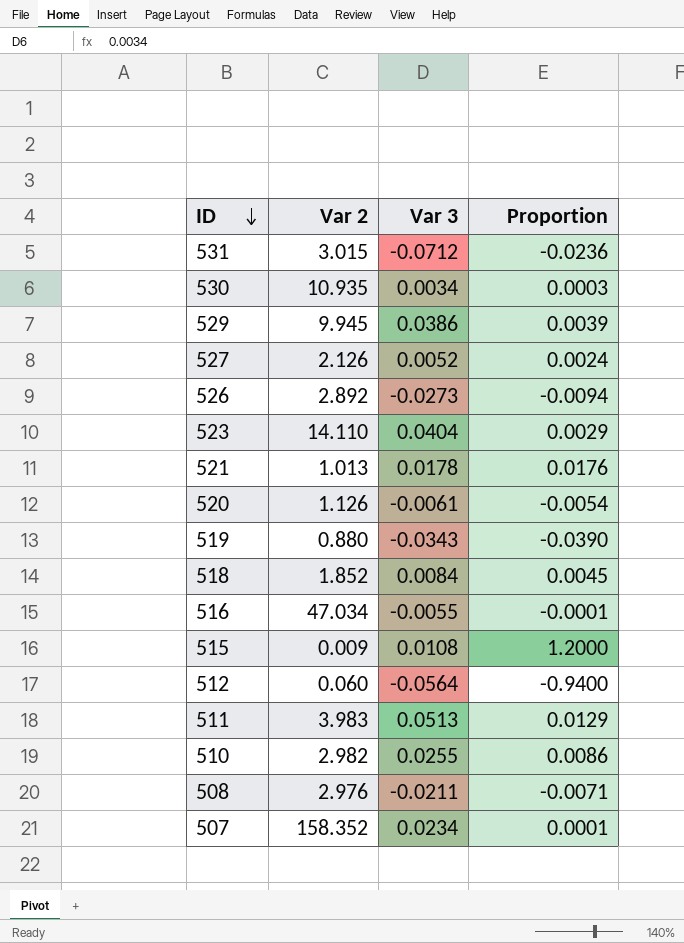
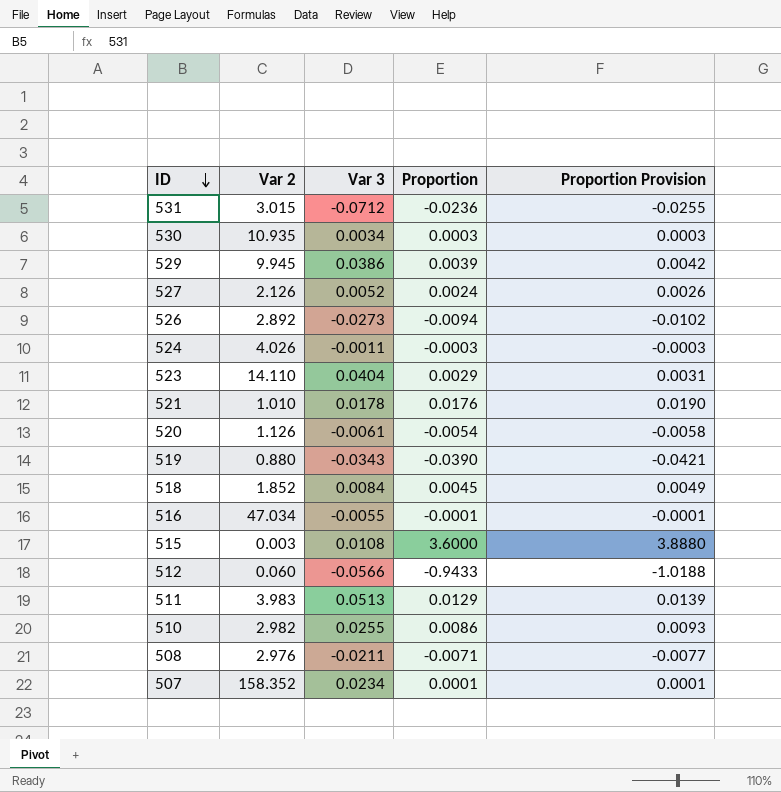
column Proportion Provision | formula: none -> [Proportion] * 1.08
row 524: none -> 4.026 | -0.0011 | -0.0003 | -0.0003
521 | Var 2: 1.013 -> 1.010
515 | Var 2: 0.009 -> 0.003
515 | Proportion: 1.2000 -> 3.6000
512 | Var 3: -0.0564 -> -0.0566
512 | Proportion: -0.9400 -> -0.9433

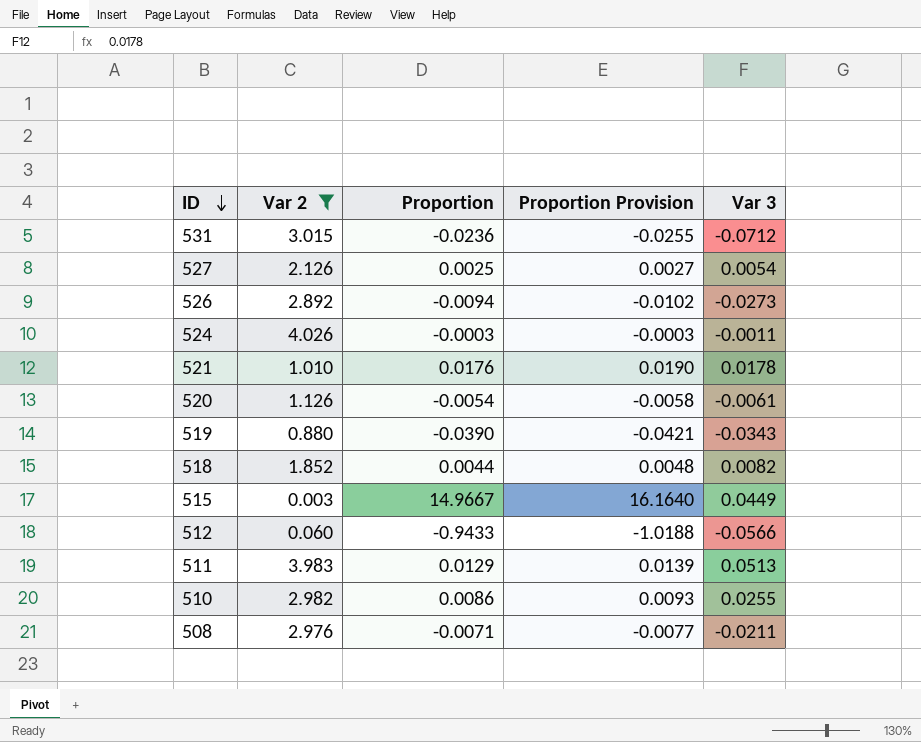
filter: none -> Var 2 <= 4.026
column Var 3 | position: 3 -> 5
527 | Proportion: 0.0024 -> 0.0025
527 | Proportion Provision: 0.0026 -> 0.0027
527 | Var 3: 0.0052 -> 0.0054
518 | Proportion: 0.0045 -> 0.0044
518 | Proportion Provision: 0.0049 -> 0.0048
518 | Var 3: 0.0084 -> 0.0082
515 | Proportion: 3.6000 -> 14.9667
515 | Proportion Provision: 3.8880 -> 16.1640
515 | Var 3: 0.0108 -> 0.0449

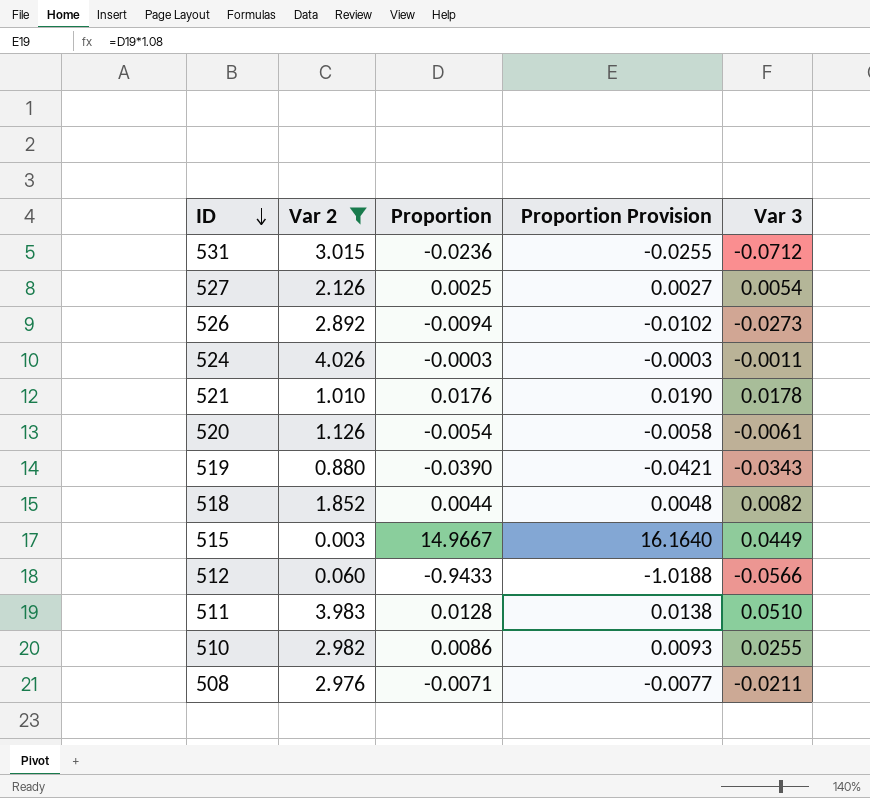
511 | Proportion: 0.0129 -> 0.0128
511 | Proportion Provision: 0.0139 -> 0.0138
511 | Var 3: 0.0513 -> 0.0510

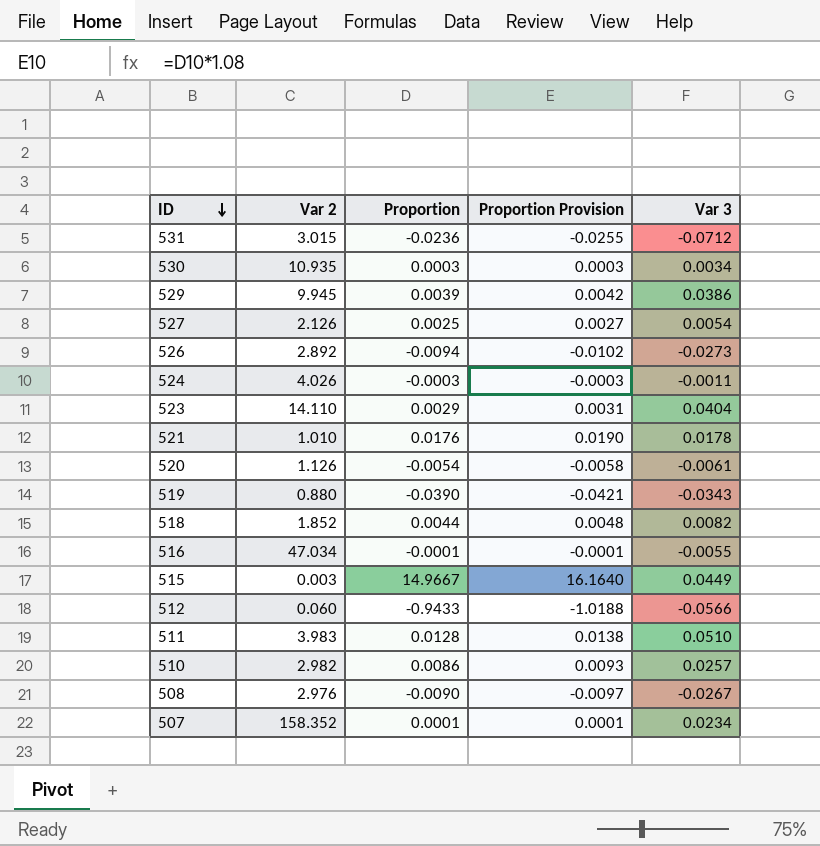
filter: Var 2 <= 4.026 -> none
510 | Var 3: 0.0255 -> 0.0257
508 | Proportion: -0.0071 -> -0.0090
508 | Proportion Provision: -0.0077 -> -0.0097
508 | Var 3: -0.0211 -> -0.0267

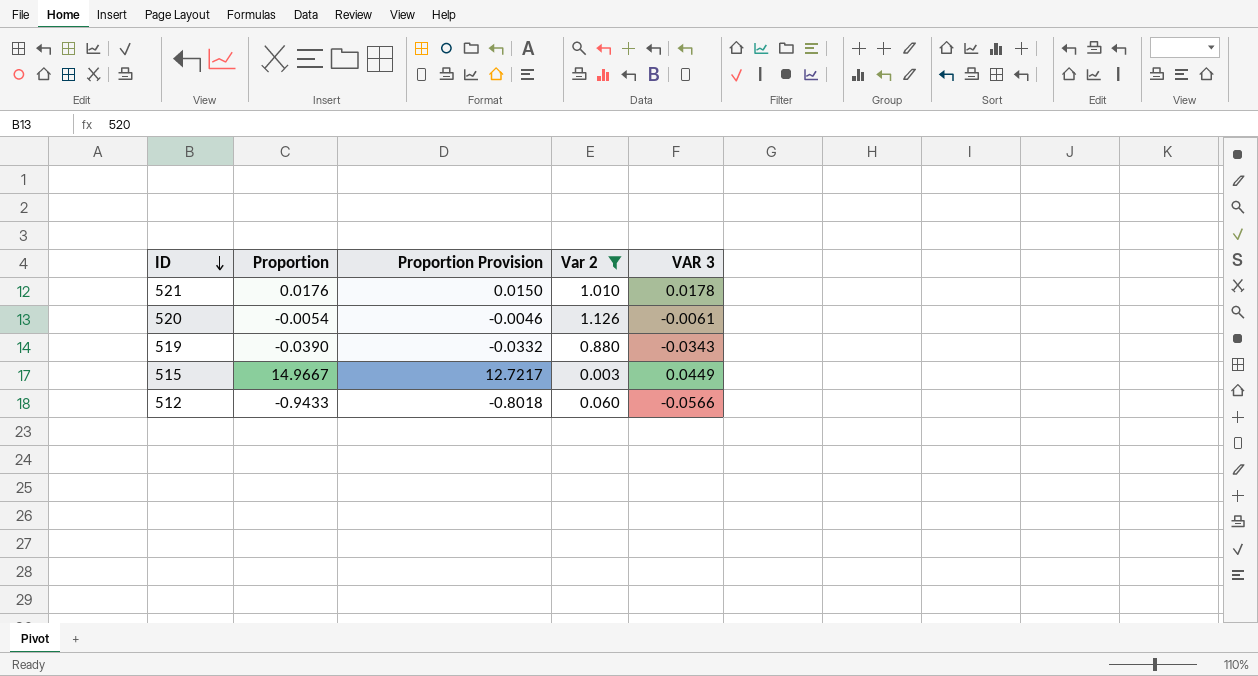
filter: none -> Var 2 <= 1.126
column Proportion Provision | formula: [Proportion] * 1.08 -> [Proportion] * 0.85
column Var 2 | position: 2 -> 4
column name: Var 3 -> VAR 3

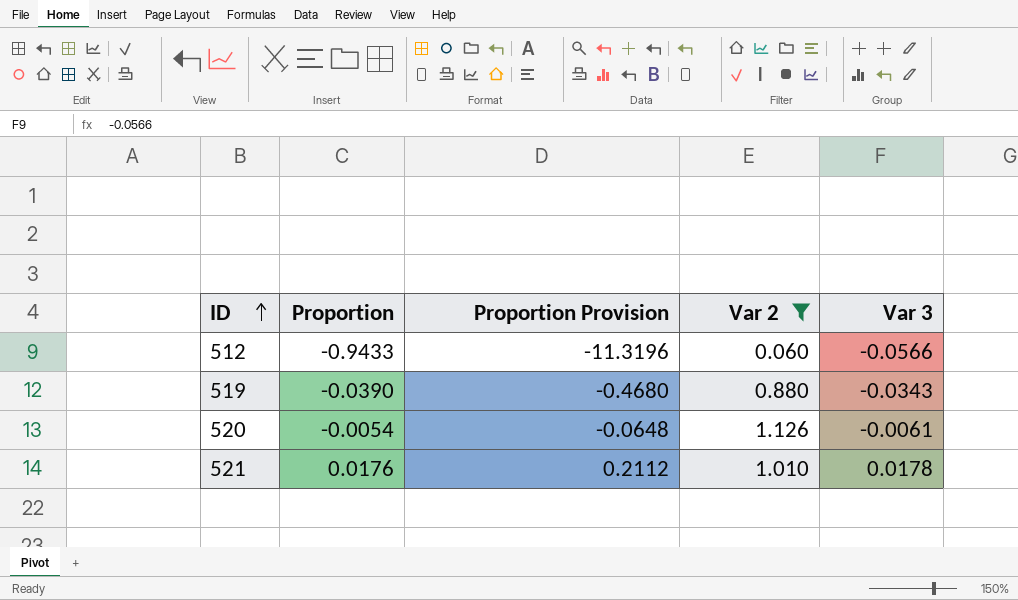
row order: ID descending -> ID ascending
column Proportion Provision | formula: [Proportion] * 0.85 -> [Proportion] * 12
column name: VAR 3 -> Var 3
row 515: 14.9667 | 12.7217 | 0.003 | 0.0449 -> none

